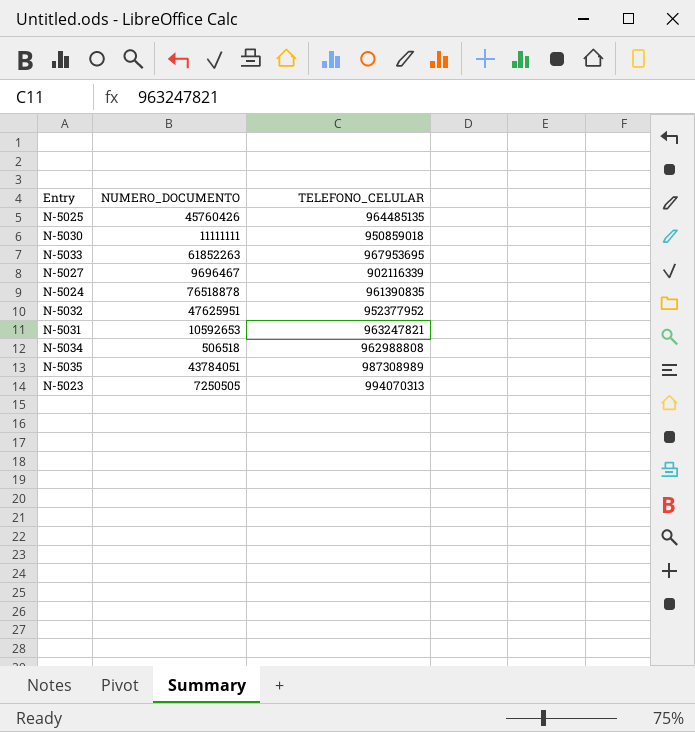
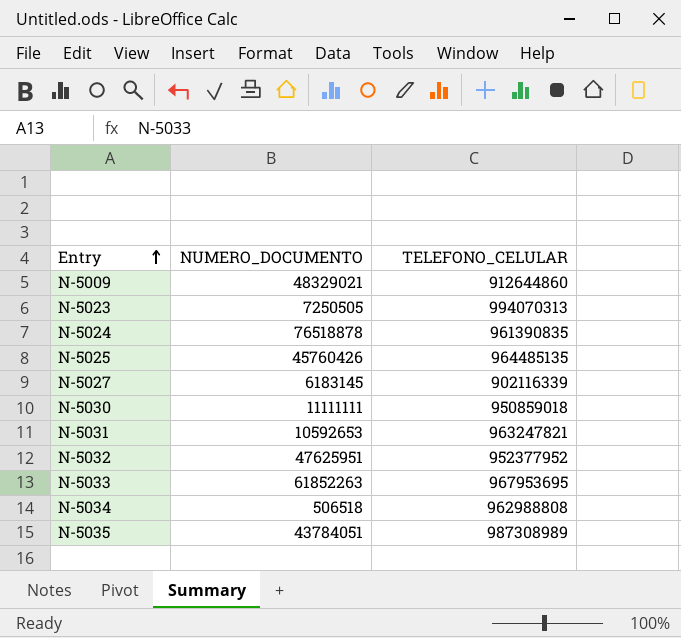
row order: none -> Entry ascending
row N-5009: none -> 48329021 | 912644860
N-5027 | NUMERO_DOCUMENTO: 9696467 -> 6183145

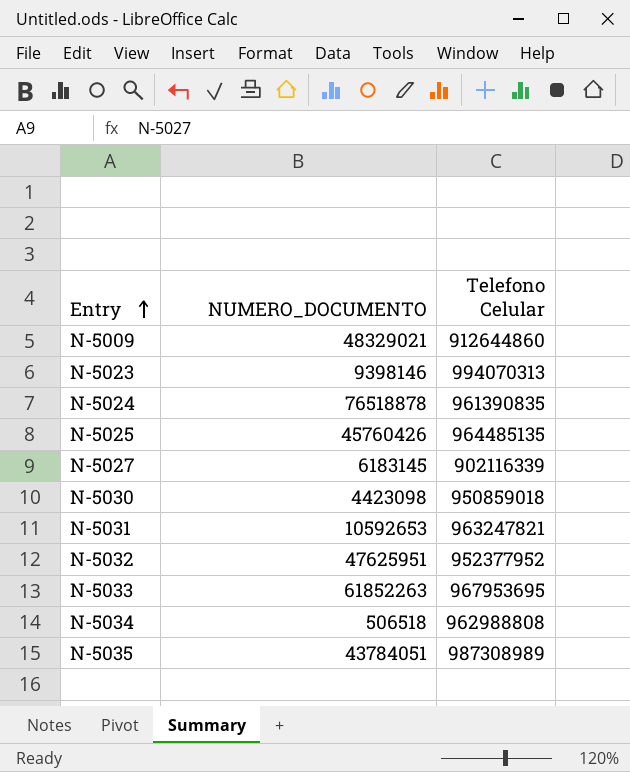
column name: TELEFONO_CELULAR -> Telefono Celular
N-5023 | NUMERO_DOCUMENTO: 7250505 -> 9398146
N-5030 | NUMERO_DOCUMENTO: 11111111 -> 4423098

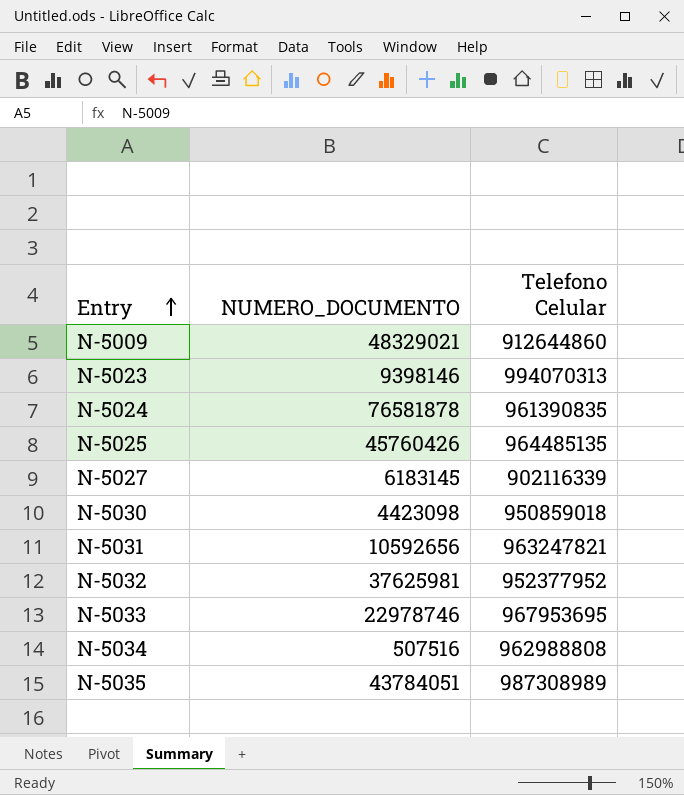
N-5024 | NUMERO_DOCUMENTO: 76518878 -> 76581878
N-5031 | NUMERO_DOCUMENTO: 10592653 -> 10592656
N-5032 | NUMERO_DOCUMENTO: 47625951 -> 37625981
N-5033 | NUMERO_DOCUMENTO: 61852263 -> 22978746
N-5034 | NUMERO_DOCUMENTO: 506518 -> 507516

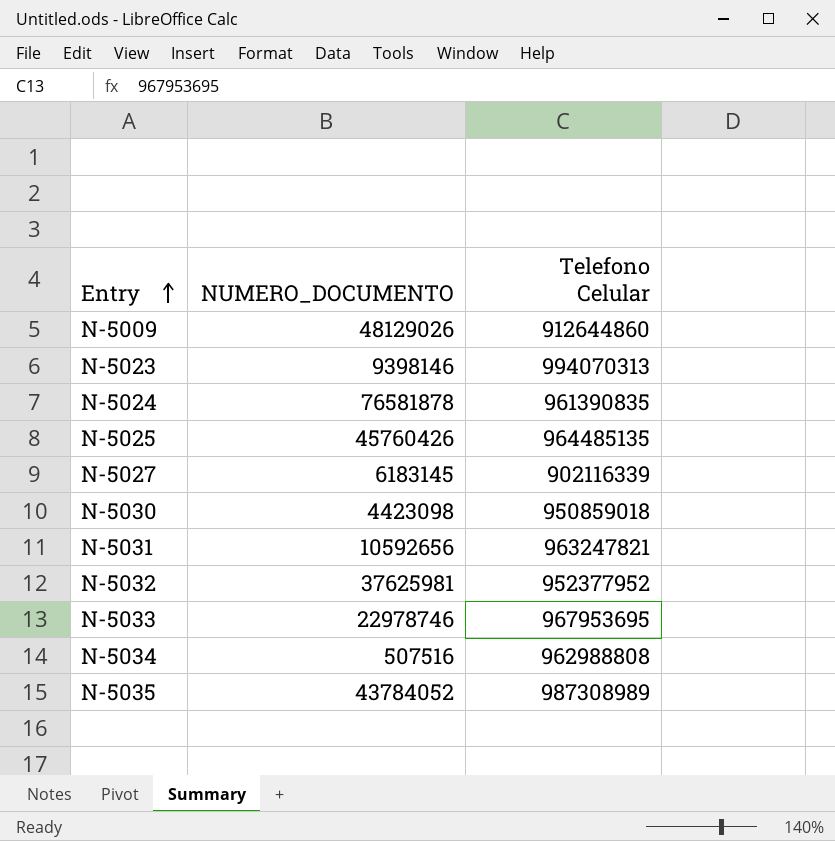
N-5009 | NUMERO_DOCUMENTO: 48329021 -> 48129026
N-5035 | NUMERO_DOCUMENTO: 43784051 -> 43784052

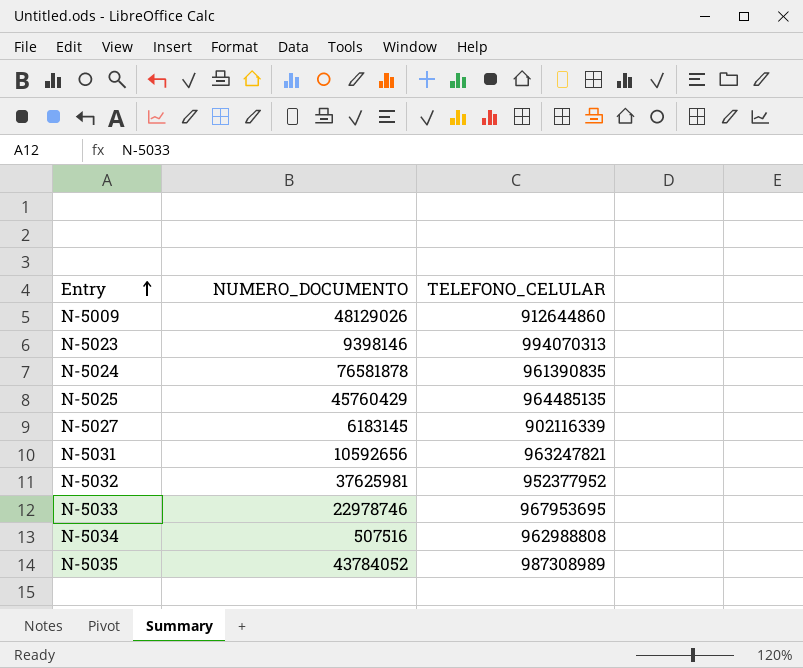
column name: Telefono Celular -> TELEFONO_CELULAR
row N-5030: 4423098 | 950859018 -> none
N-5025 | NUMERO_DOCUMENTO: 45760426 -> 45760429

